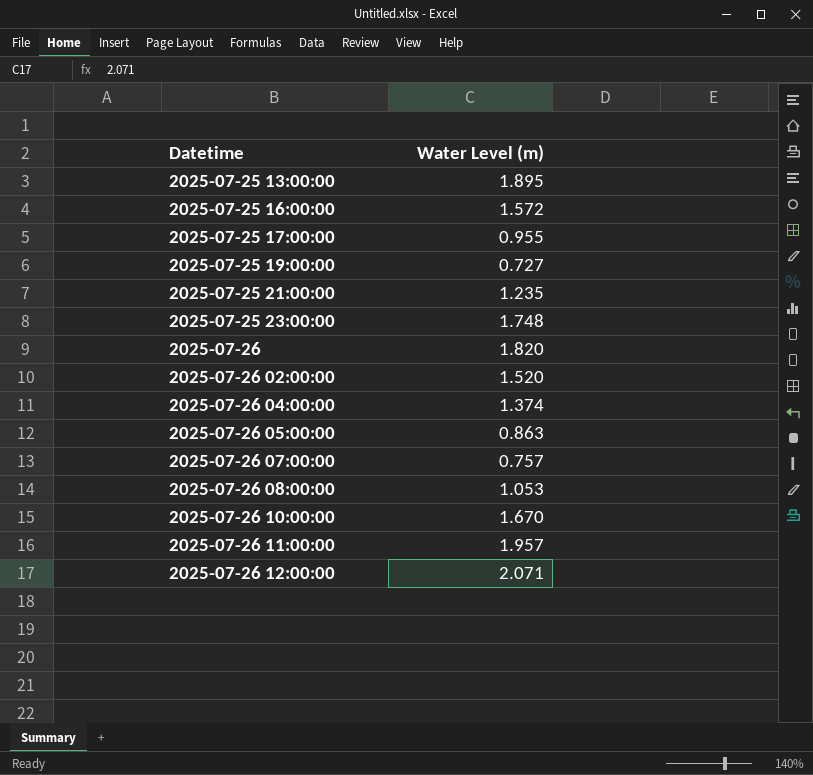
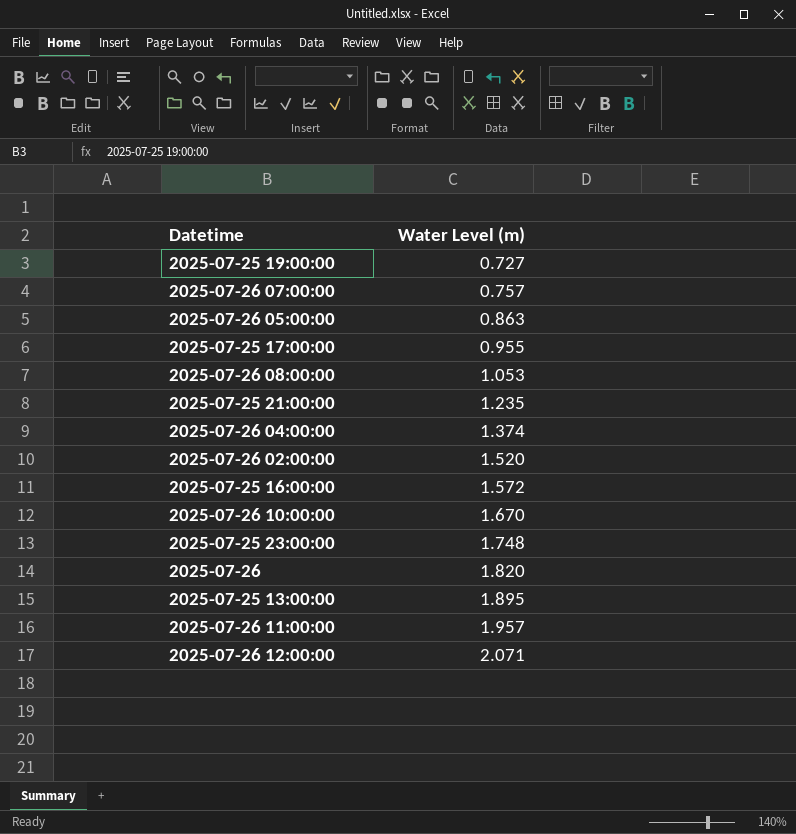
row order: Datetime ascending -> Water Level (m) ascending

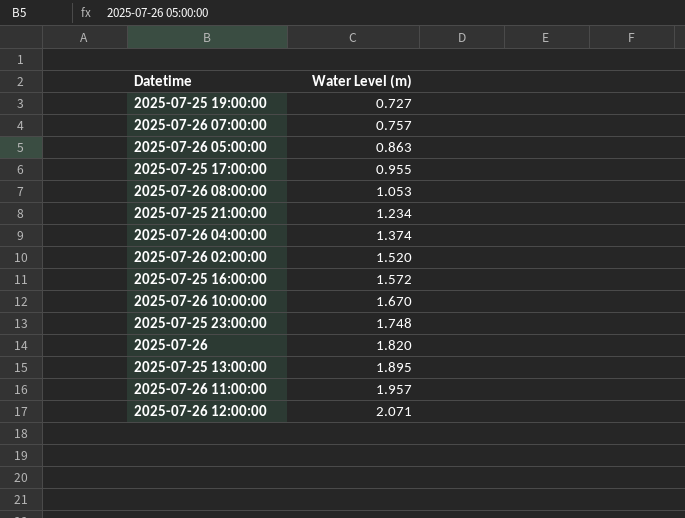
2025-07-25 21:00:00 | Water Level (m): 1.235 -> 1.234

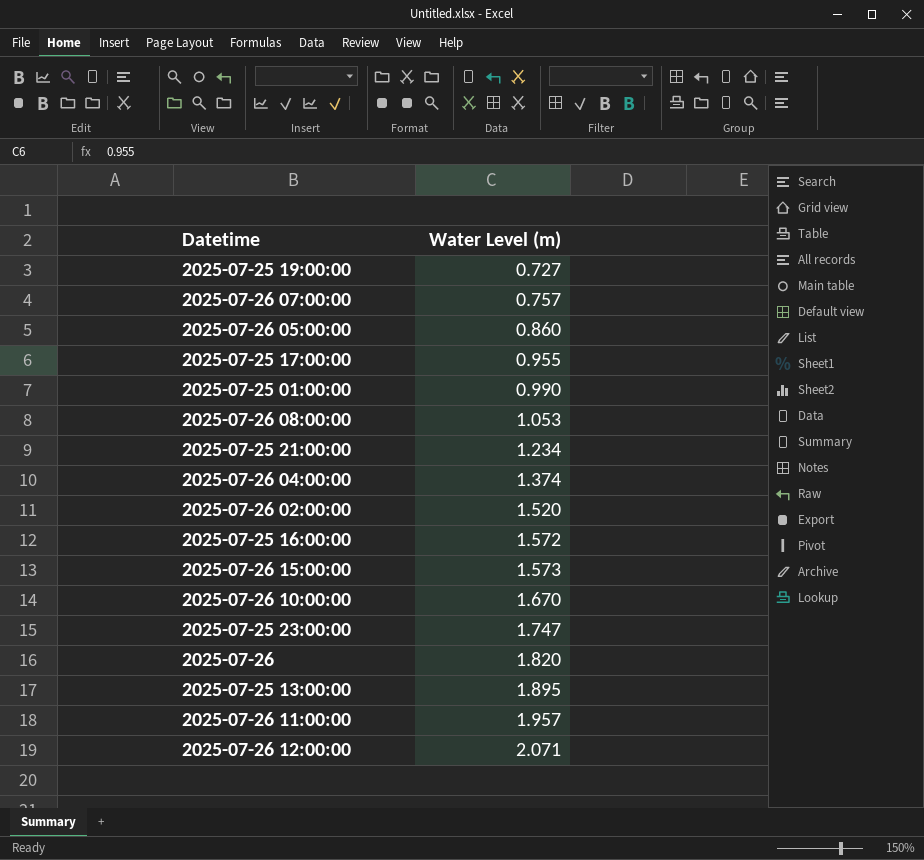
2025-07-26 05:00:00 | Water Level (m): 0.863 -> 0.860
row 2025-07-25 01:00:00: none -> 0.990
row 2025-07-26 15:00:00: none -> 1.573
2025-07-25 23:00:00 | Water Level (m): 1.748 -> 1.747

